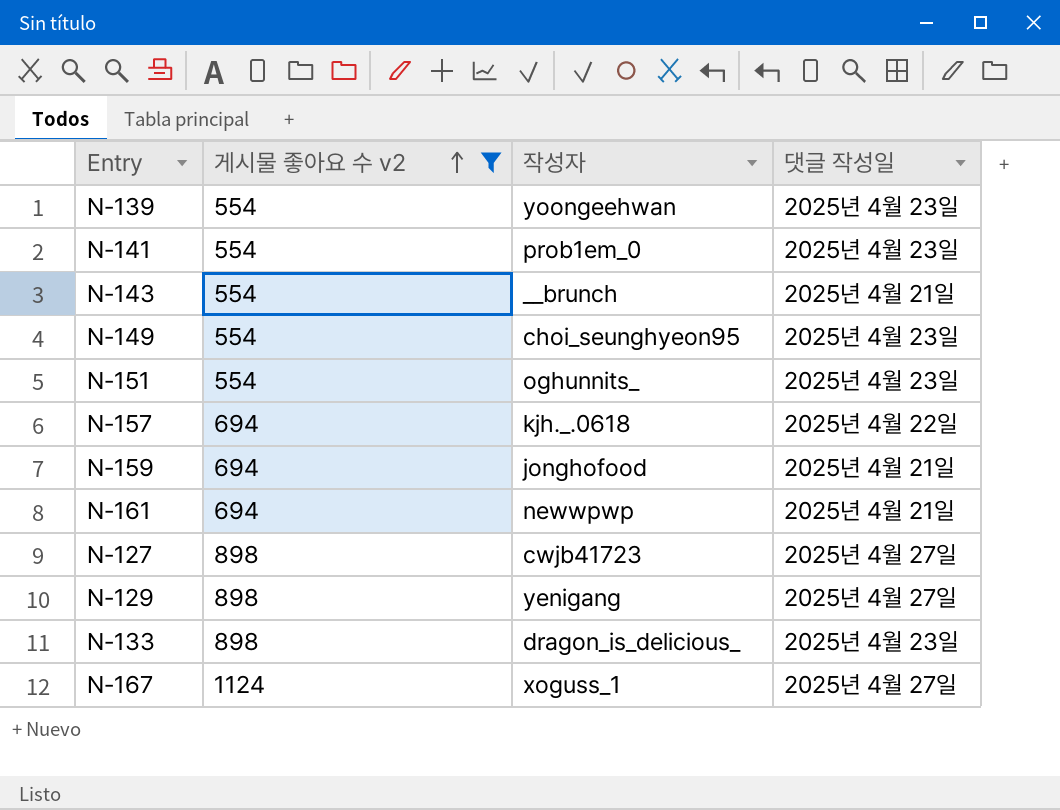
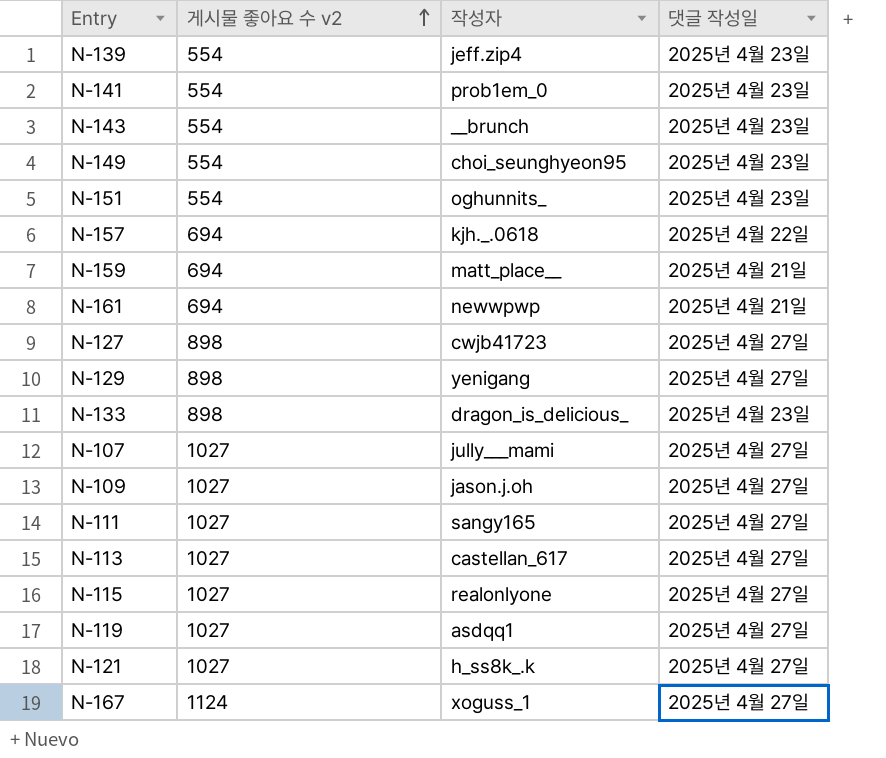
filter: 게시물 좋아요 수 v2 != 1027 -> none
N-139 | 작성자: yoongeehwan -> jeff.zip4
N-143 | 댓글 작성일: 2025년 4월 21일 -> 2025년 4월 23일
N-159 | 작성자: jonghofood -> matt_place__

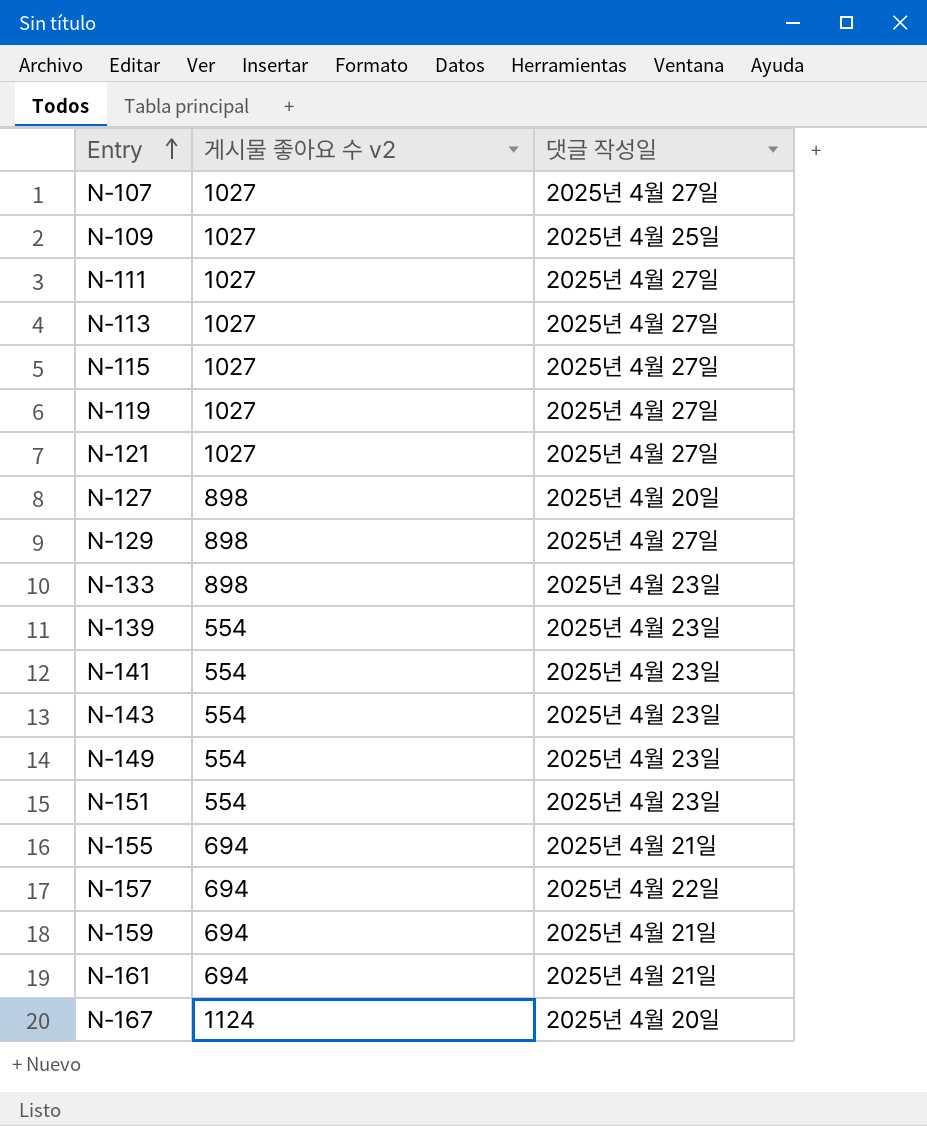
row order: 게시물 좋아요 수 v2 ascending -> Entry ascending
column 작성자 | position: 3 -> none
N-109 | 댓글 작성일: 2025년 4월 27일 -> 2025년 4월 25일
N-127 | 댓글 작성일: 2025년 4월 27일 -> 2025년 4월 20일
row N-155: none -> 694 | 2025년 4월 21일
N-167 | 댓글 작성일: 2025년 4월 27일 -> 2025년 4월 20일

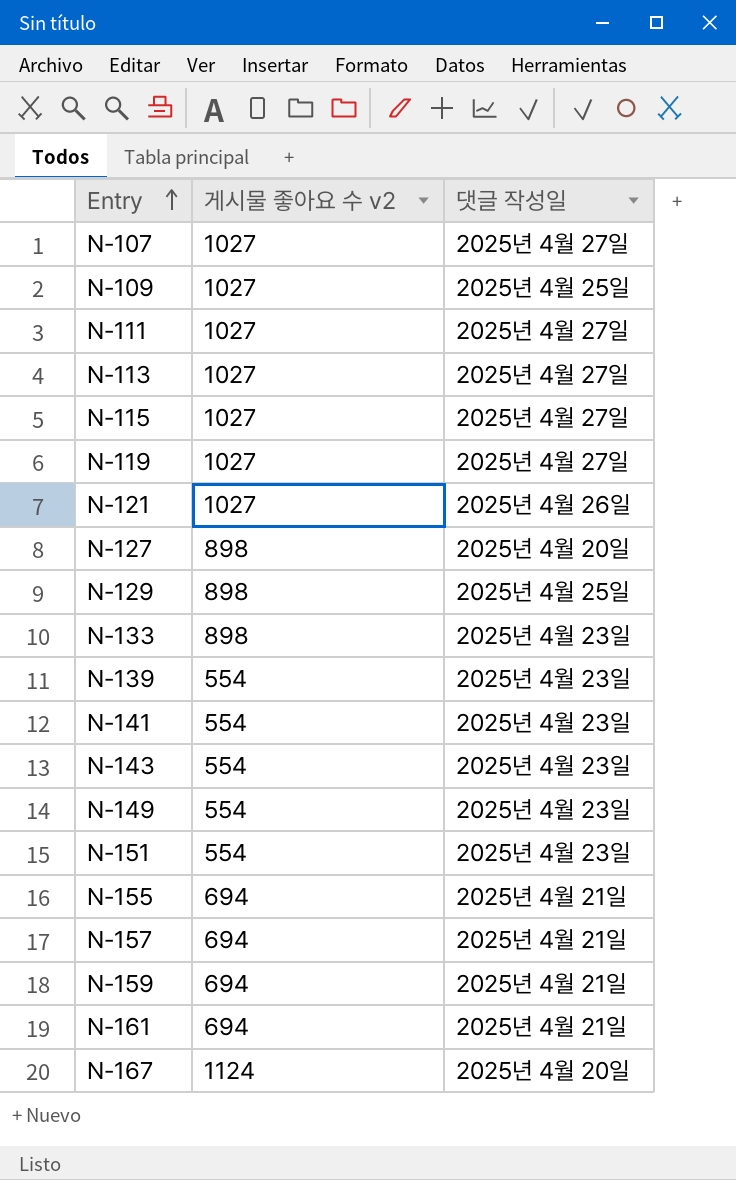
N-121 | 댓글 작성일: 2025년 4월 27일 -> 2025년 4월 26일
N-129 | 댓글 작성일: 2025년 4월 27일 -> 2025년 4월 25일
N-157 | 댓글 작성일: 2025년 4월 22일 -> 2025년 4월 21일

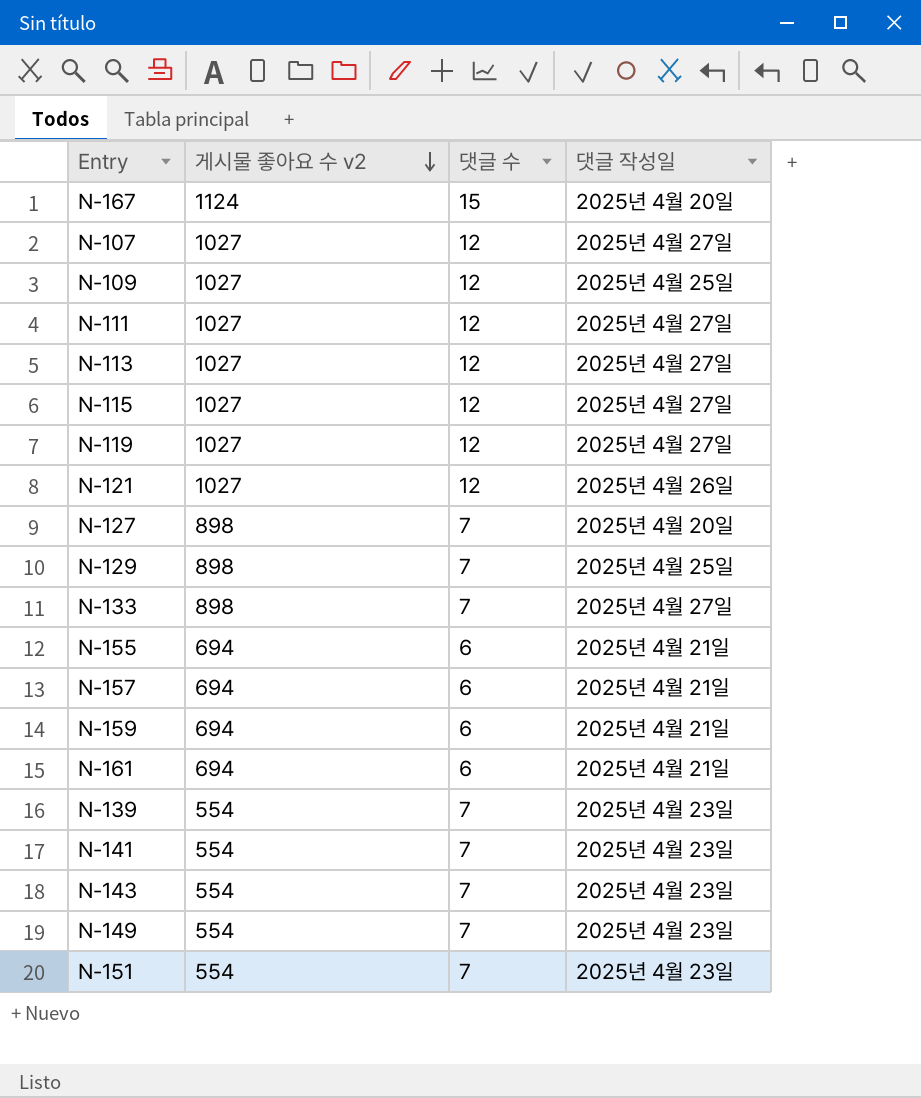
row order: Entry ascending -> 게시물 좋아요 수 v2 descending
column 댓글 수 | position: none -> 3
N-133 | 댓글 작성일: 2025년 4월 23일 -> 2025년 4월 27일

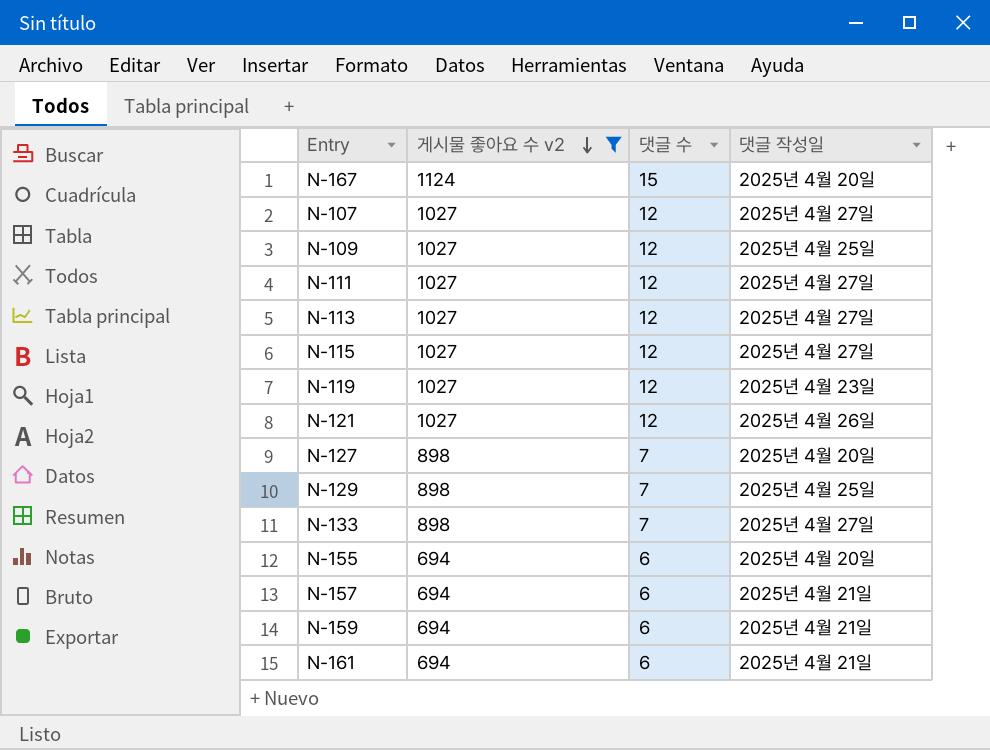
filter: none -> 게시물 좋아요 수 v2 != 554
N-119 | 댓글 작성일: 2025년 4월 27일 -> 2025년 4월 23일
N-155 | 댓글 작성일: 2025년 4월 21일 -> 2025년 4월 20일

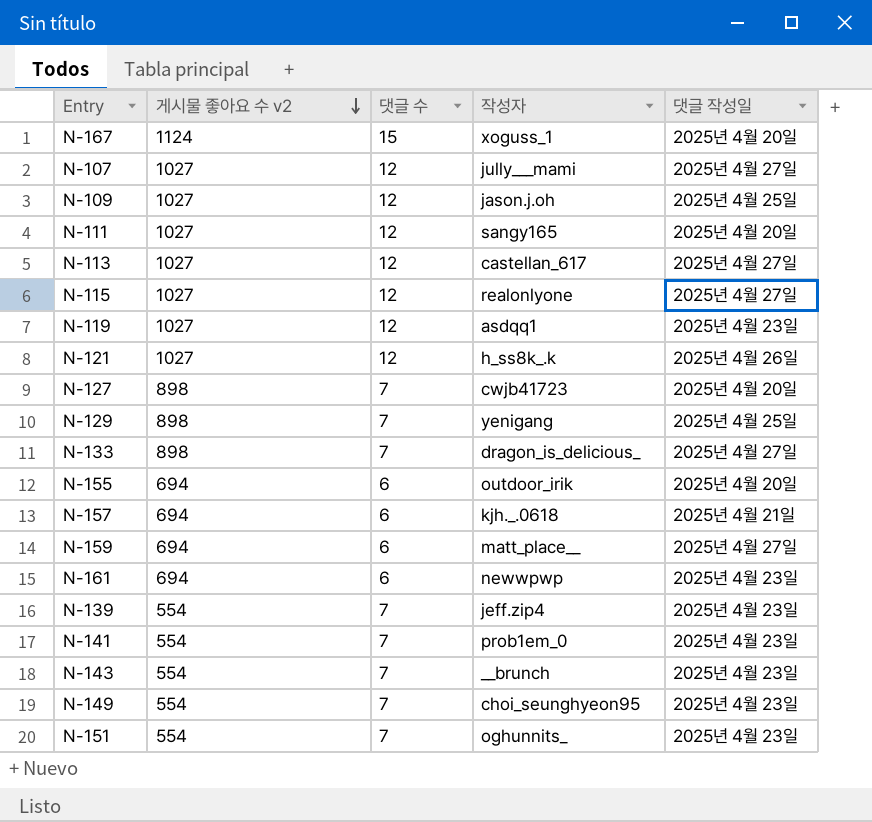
filter: 게시물 좋아요 수 v2 != 554 -> none
column 작성자 | position: none -> 4
N-111 | 댓글 작성일: 2025년 4월 27일 -> 2025년 4월 20일
N-159 | 댓글 작성일: 2025년 4월 21일 -> 2025년 4월 27일
N-161 | 댓글 작성일: 2025년 4월 21일 -> 2025년 4월 23일

